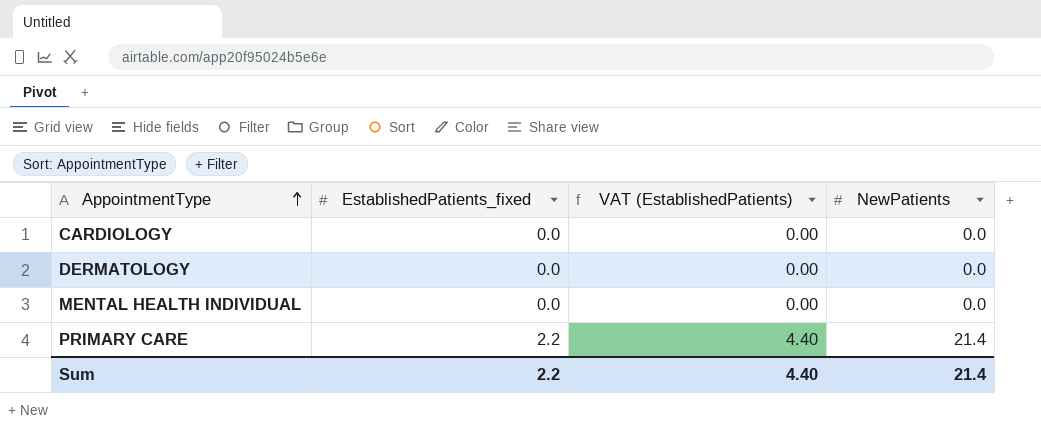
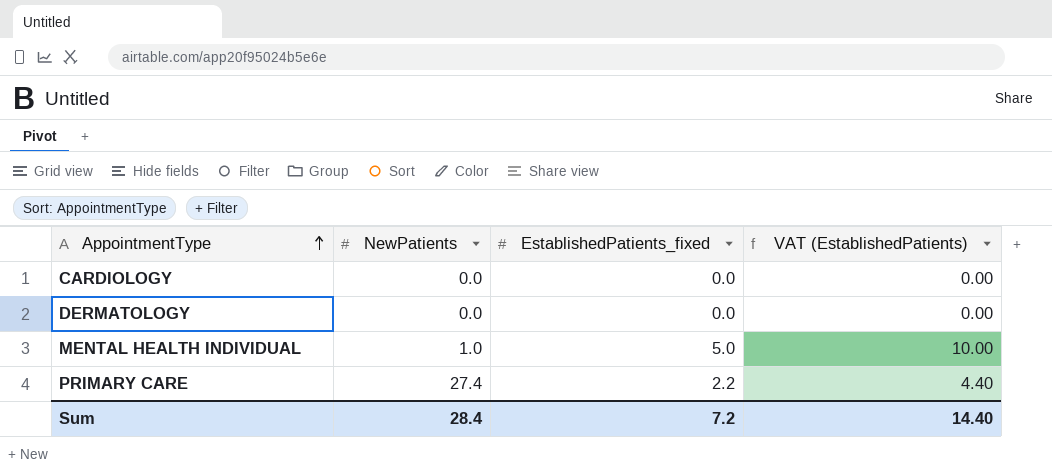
column NewPatients | position: 4 -> 2
MENTAL HEALTH INDIVIDUAL | NewPatients: 0.0 -> 1.0
MENTAL HEALTH INDIVIDUAL | EstablishedPatients_fixed: 0.0 -> 5.0
MENTAL HEALTH INDIVIDUAL | VAT (EstablishedPatients): 0.00 -> 10.00
PRIMARY CARE | NewPatients: 21.4 -> 27.4
Sum | NewPatients: 21.4 -> 28.4
Sum | EstablishedPatients_fixed: 2.2 -> 7.2
Sum | VAT (EstablishedPatients): 4.40 -> 14.40

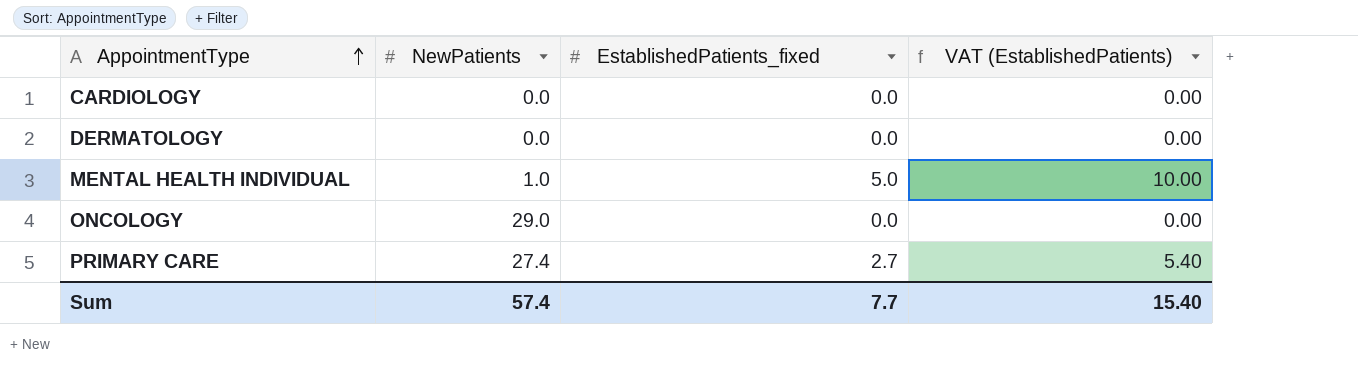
row ONCOLOGY: none -> 29.0 | 0.0 | 0.00
PRIMARY CARE | EstablishedPatients_fixed: 2.2 -> 2.7
PRIMARY CARE | VAT (EstablishedPatients): 4.40 -> 5.40
Sum | NewPatients: 28.4 -> 57.4
Sum | EstablishedPatients_fixed: 7.2 -> 7.7
Sum | VAT (EstablishedPatients): 14.40 -> 15.40

